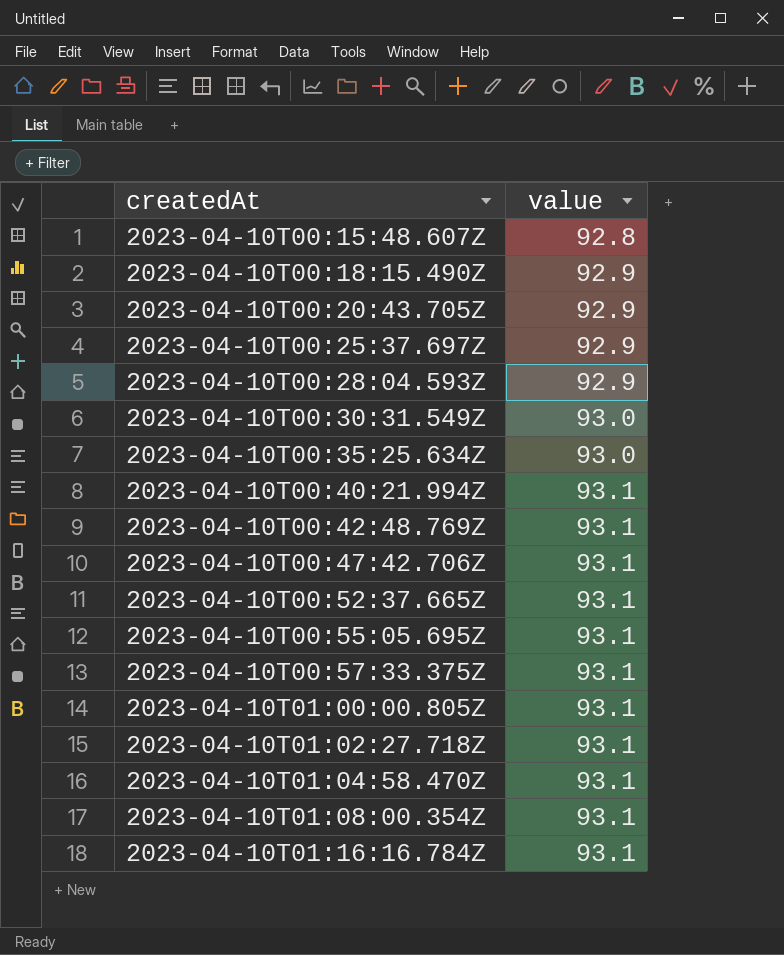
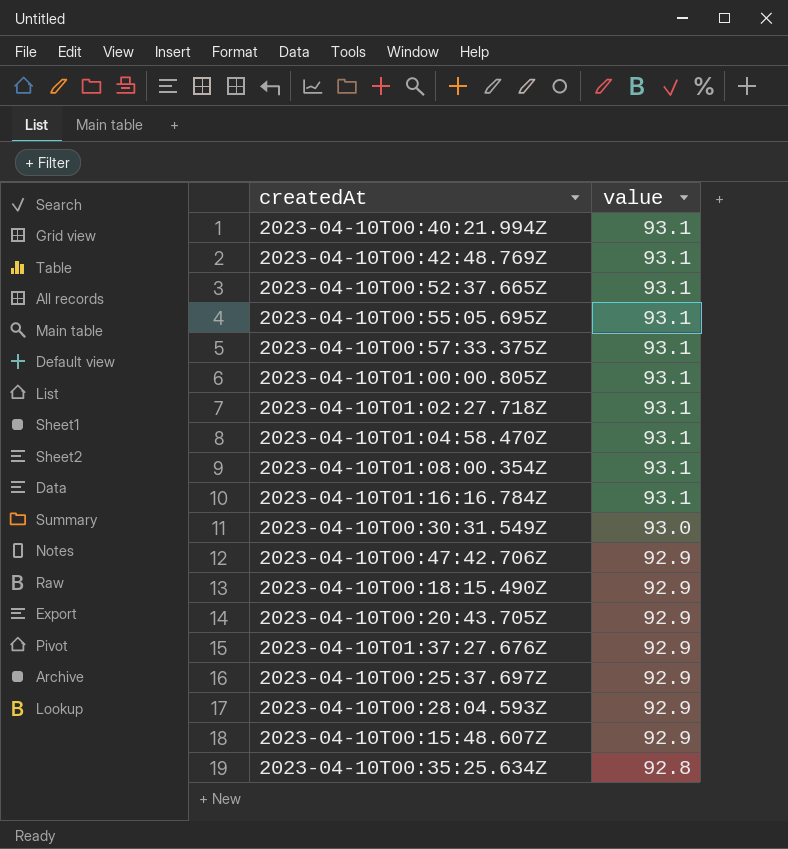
row order: createdAt ascending -> value descending
2023-04-10T00:47:42.706Z | value: 93.1 -> 92.9
row 2023-04-10T01:37:27.676Z: none -> 92.9
2023-04-10T00:15:48.607Z | value: 92.8 -> 92.9
2023-04-10T00:35:25.634Z | value: 93.0 -> 92.8

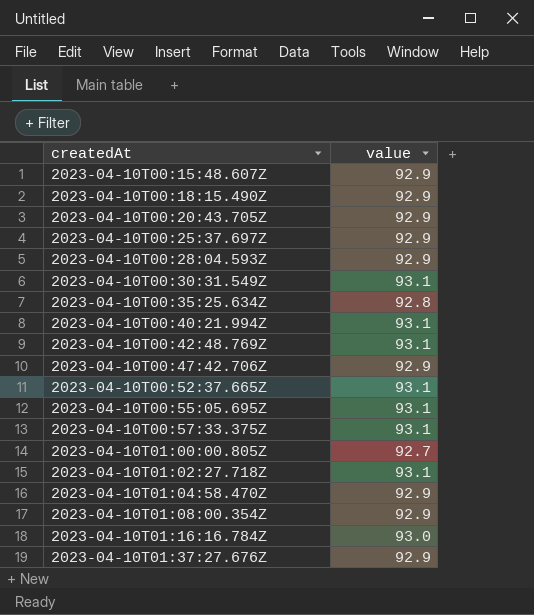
row order: value descending -> createdAt ascending
2023-04-10T00:30:31.549Z | value: 93.0 -> 93.1
2023-04-10T01:00:00.805Z | value: 93.1 -> 92.7
2023-04-10T01:04:58.470Z | value: 93.1 -> 92.9
2023-04-10T01:08:00.354Z | value: 93.1 -> 92.9
2023-04-10T01:16:16.784Z | value: 93.1 -> 93.0

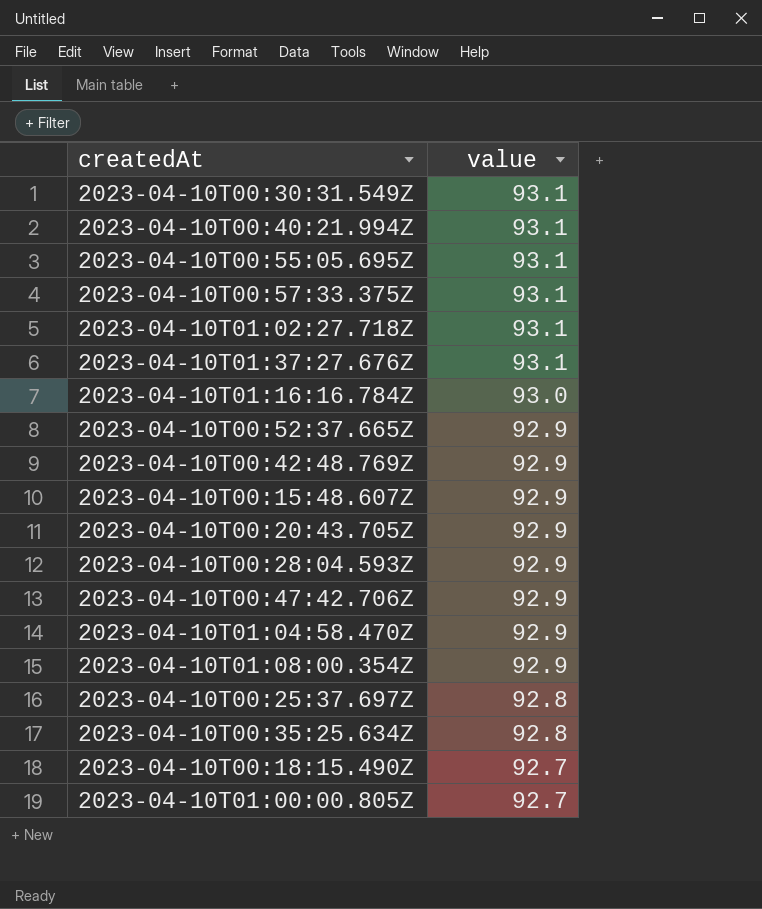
row order: createdAt ascending -> value descending
2023-04-10T01:37:27.676Z | value: 92.9 -> 93.1
2023-04-10T00:52:37.665Z | value: 93.1 -> 92.9
2023-04-10T00:42:48.769Z | value: 93.1 -> 92.9
2023-04-10T00:25:37.697Z | value: 92.9 -> 92.8
2023-04-10T00:18:15.490Z | value: 92.9 -> 92.7

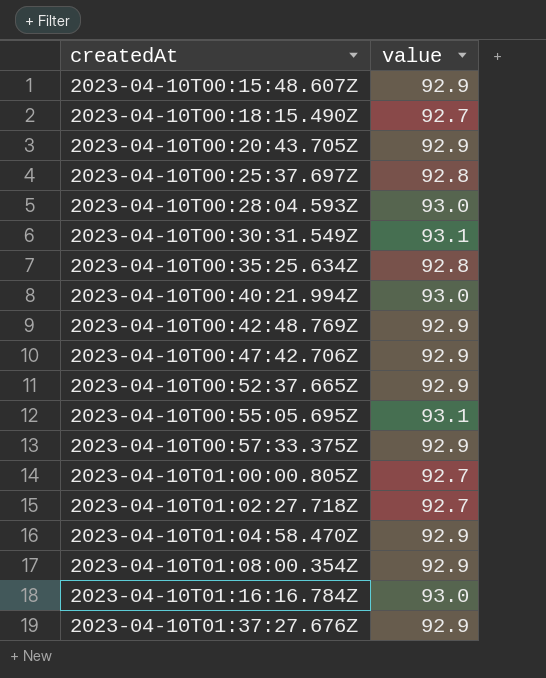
row order: value descending -> createdAt ascending
2023-04-10T00:28:04.593Z | value: 92.9 -> 93.0
2023-04-10T00:40:21.994Z | value: 93.1 -> 93.0
2023-04-10T00:57:33.375Z | value: 93.1 -> 92.9
2023-04-10T01:02:27.718Z | value: 93.1 -> 92.7
2023-04-10T01:37:27.676Z | value: 93.1 -> 92.9

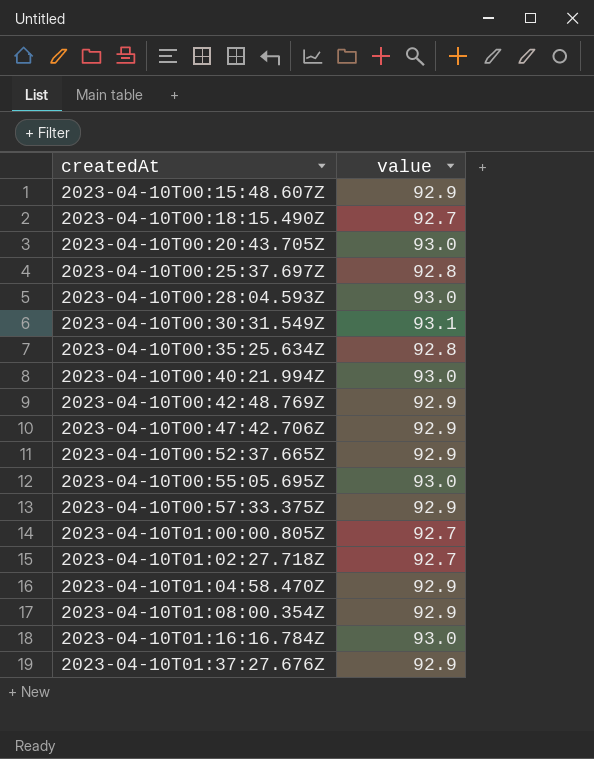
2023-04-10T00:20:43.705Z | value: 92.9 -> 93.0
2023-04-10T00:55:05.695Z | value: 93.1 -> 93.0

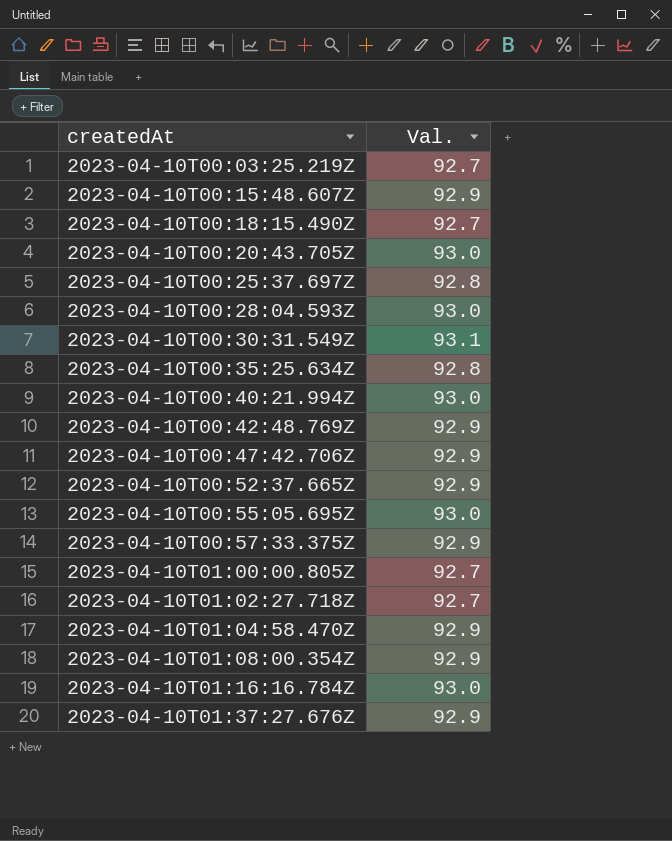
column name: value -> Val.
row 2023-04-10T00:03:25.219Z: none -> 92.7

